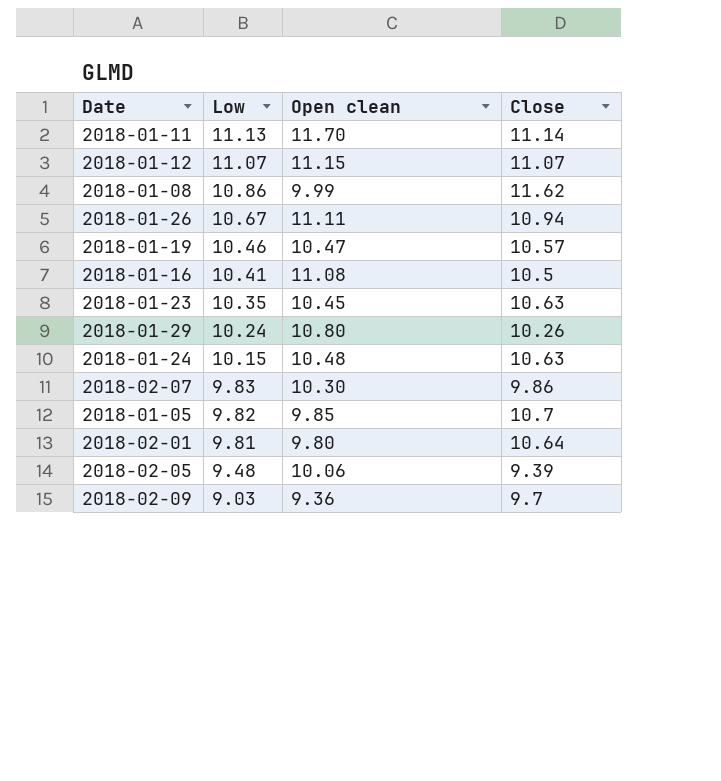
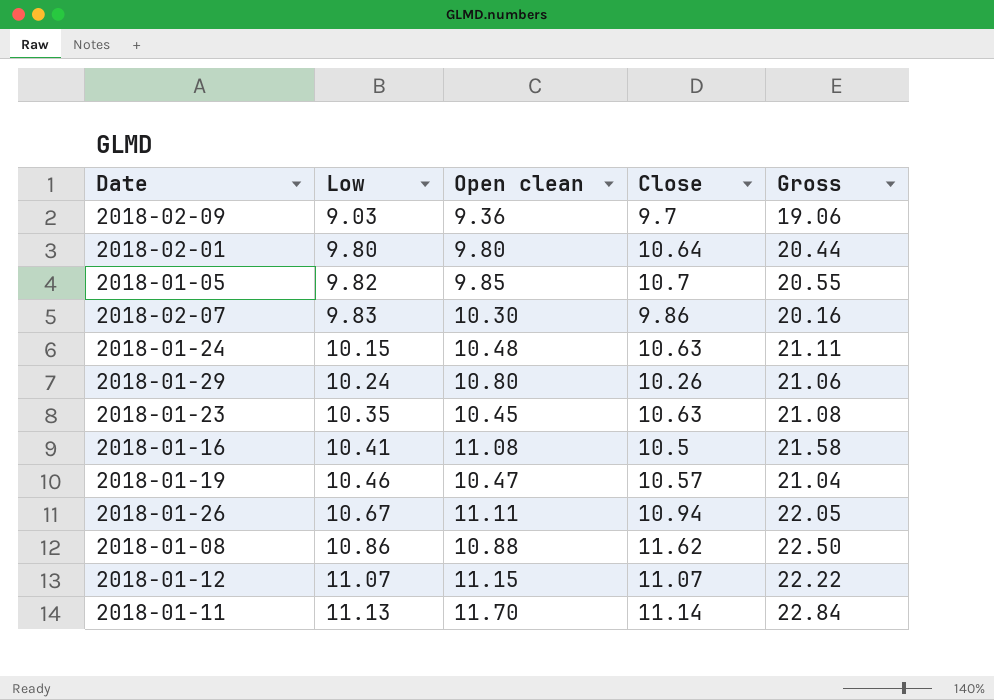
row order: Low descending -> Low ascending
column Gross | formula: none -> [Open clean] + [Close]
row 2018-02-05: 9.48 | 10.06 | 9.39 -> none
2018-02-01 | Low: 9.81 -> 9.80
2018-01-08 | Open clean: 9.99 -> 10.88

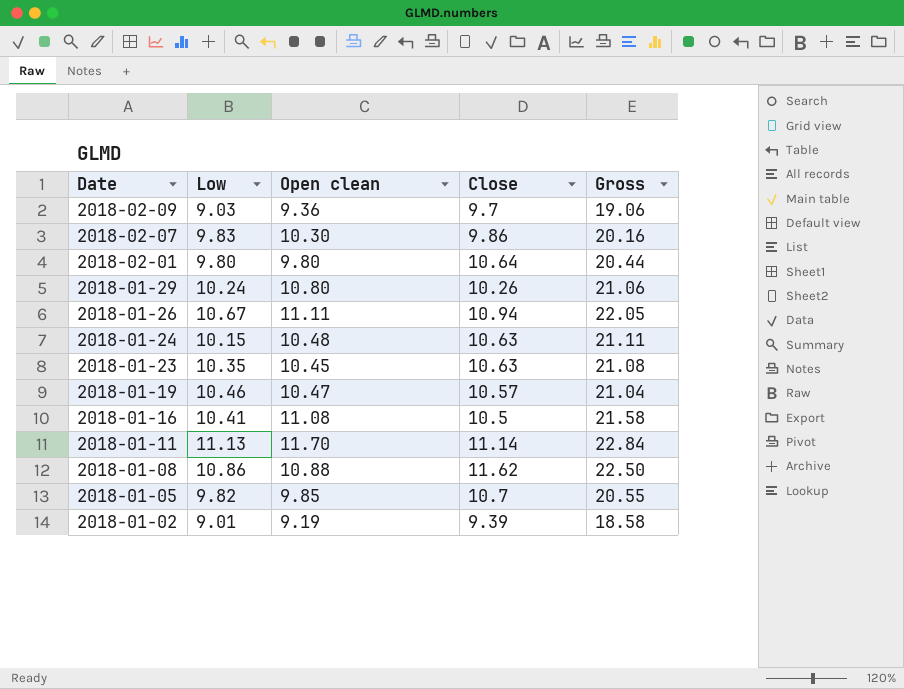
row order: Low ascending -> Date descending
row 2018-01-12: 11.07 | 11.15 | 11.07 | 22.22 -> none
row 2018-01-02: none -> 9.01 | 9.19 | 9.39 | 18.58

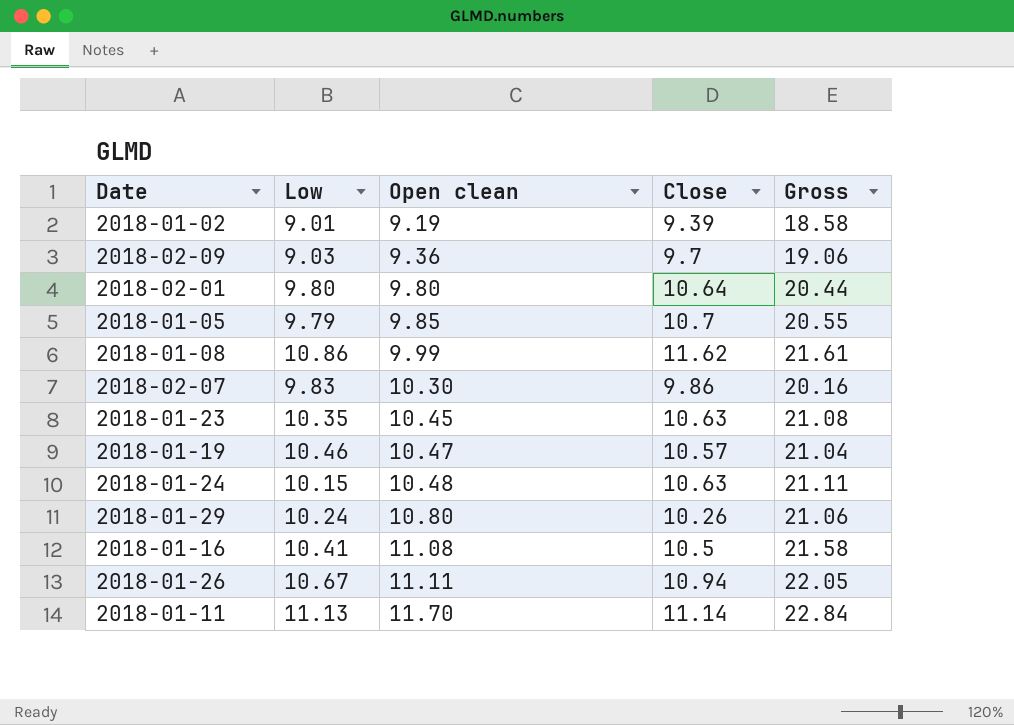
row order: Date descending -> Open clean ascending
2018-01-05 | Low: 9.82 -> 9.79
2018-01-08 | Open clean: 10.88 -> 9.99
2018-01-08 | Gross: 22.50 -> 21.61

